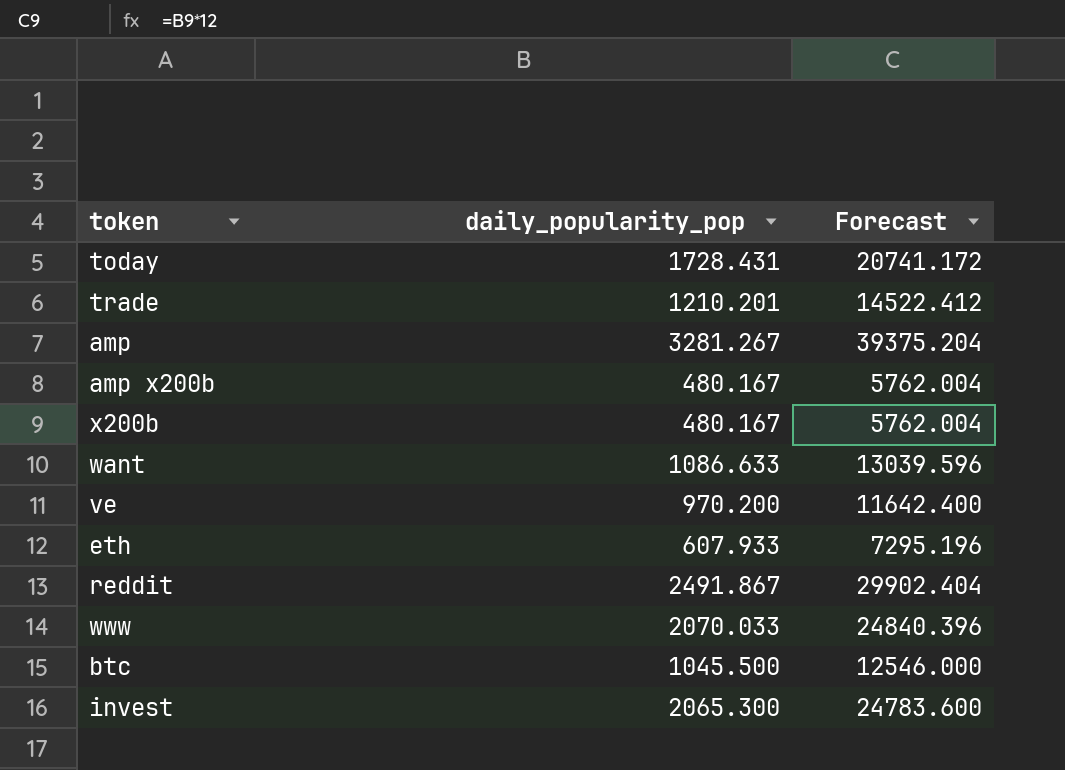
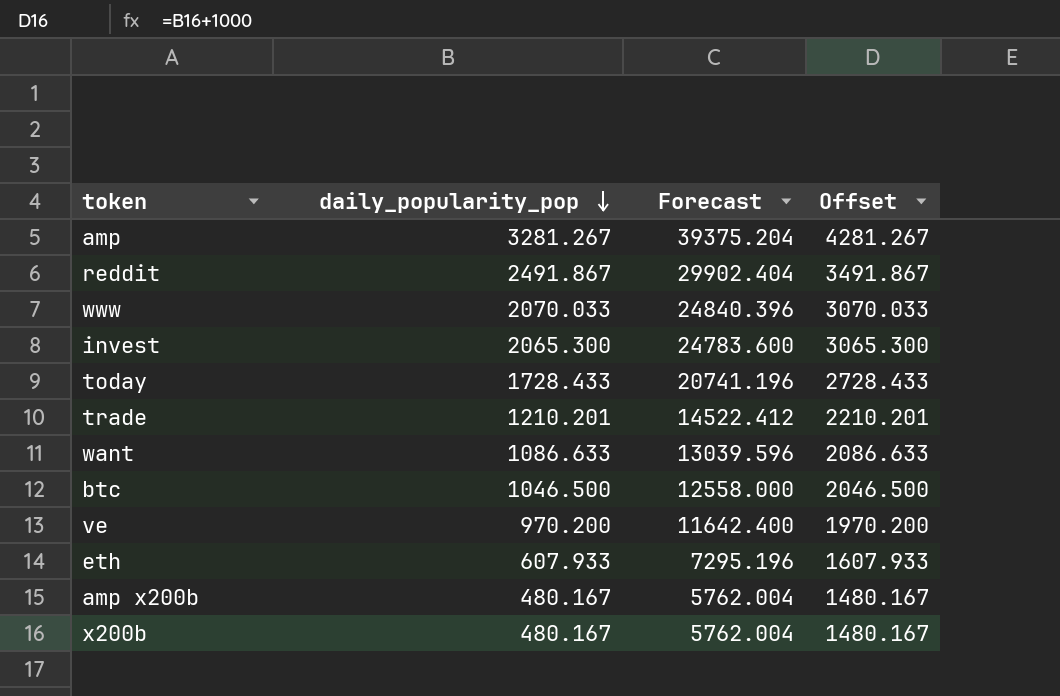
row order: none -> daily_popularity_pop descending
column Offset | formula: none -> [daily_popularity_pop] + 1000
today | daily_popularity_pop: 1728.431 -> 1728.433
today | Forecast: 20741.172 -> 20741.196
btc | daily_popularity_pop: 1045.500 -> 1046.500
btc | Forecast: 12546.000 -> 12558.000

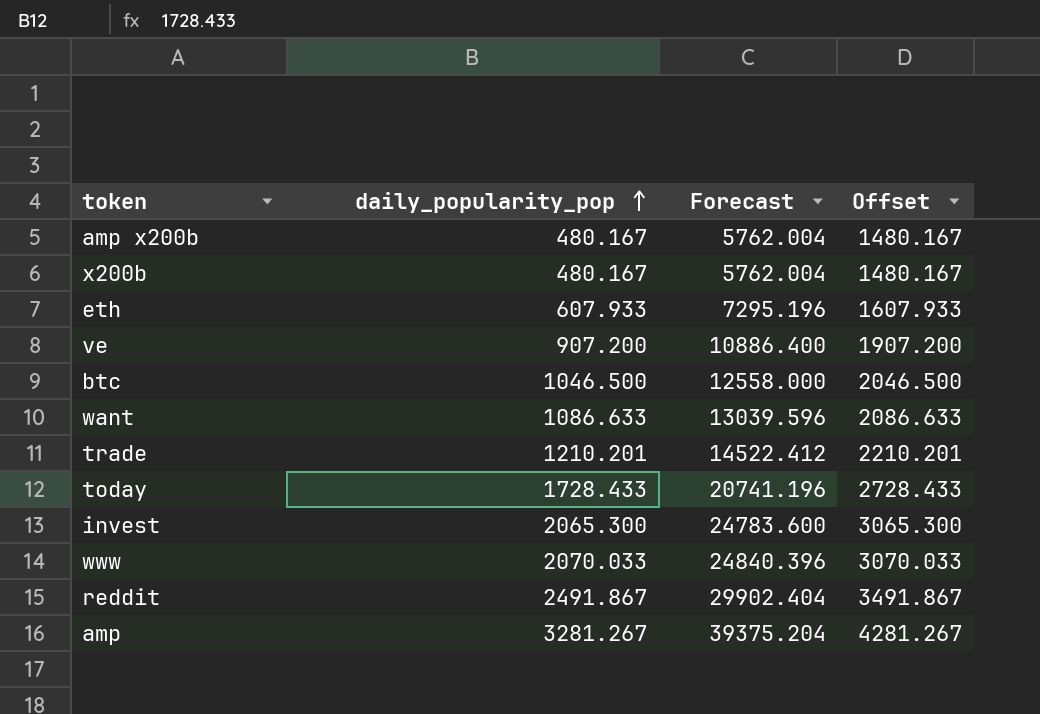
row order: daily_popularity_pop descending -> daily_popularity_pop ascending
ve | daily_popularity_pop: 970.200 -> 907.200
ve | Forecast: 11642.400 -> 10886.400
ve | Offset: 1970.200 -> 1907.200

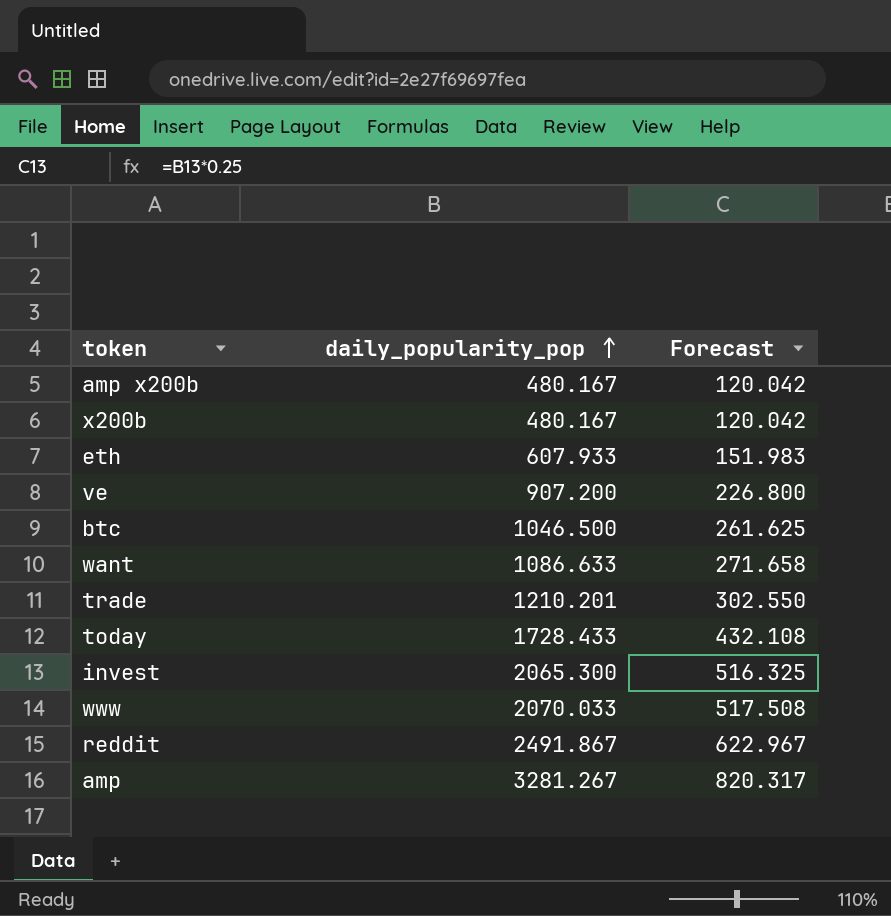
column Offset | formula: [daily_popularity_pop] + 1000 -> none
column Forecast | formula: [daily_popularity_pop] * 12 -> [daily_popularity_pop] * 0.25

